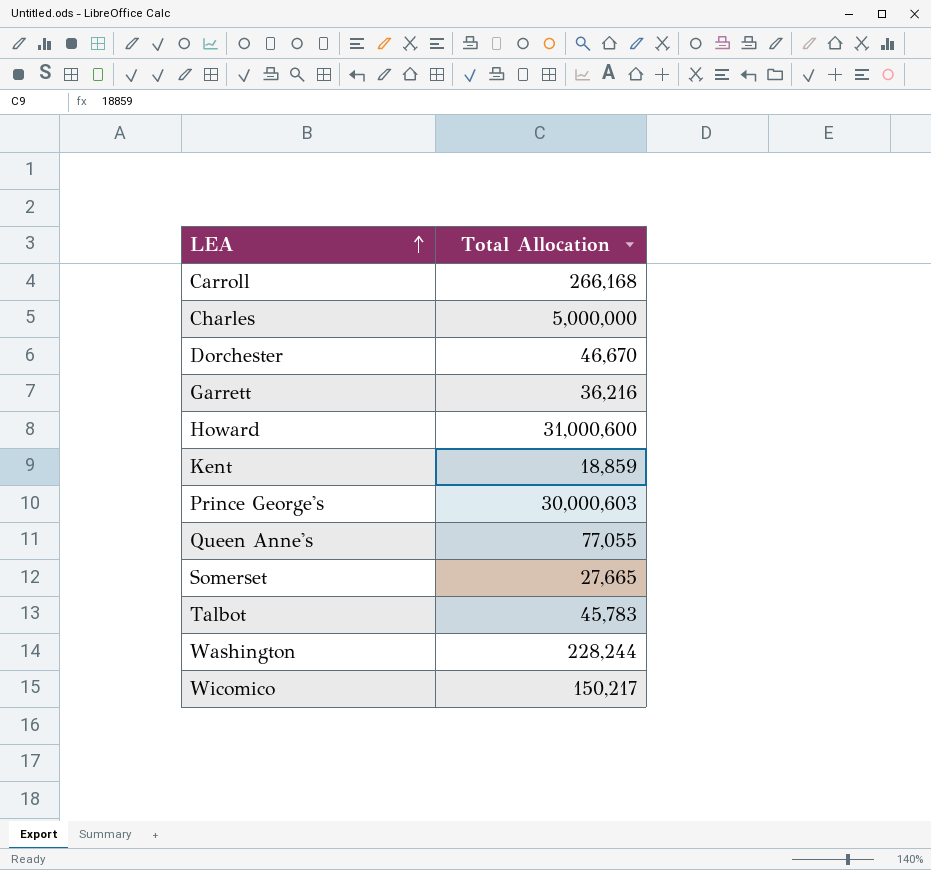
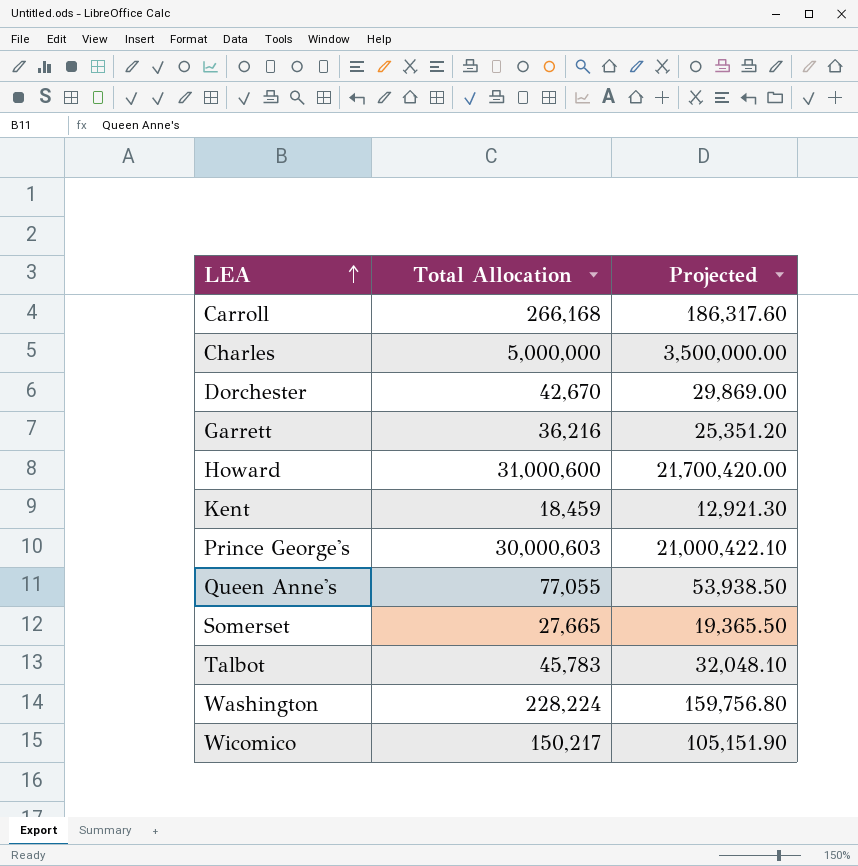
column Projected | formula: none -> [Total Allocation] * 0.7
Dorchester | Total Allocation: 46,670 -> 42,670
Kent | Total Allocation: 18,859 -> 18,459
Washington | Total Allocation: 228,244 -> 228,224

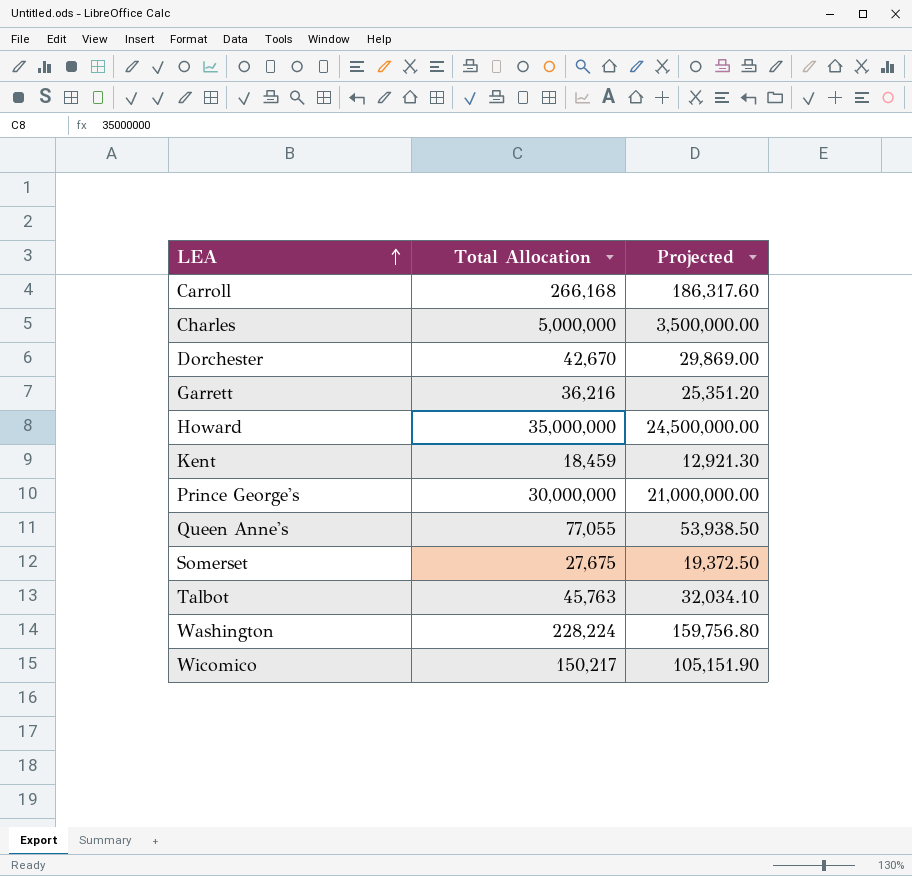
Howard | Total Allocation: 31,000,600 -> 35,000,000
Howard | Projected: 21,700,420.00 -> 24,500,000.00
Prince George's | Total Allocation: 30,000,603 -> 30,000,000
Prince George's | Projected: 21,000,422.10 -> 21,000,000.00
Somerset | Total Allocation: 27,665 -> 27,675
Somerset | Projected: 19,365.50 -> 19,372.50
Talbot | Total Allocation: 45,783 -> 45,763
Talbot | Projected: 32,048.10 -> 32,034.10

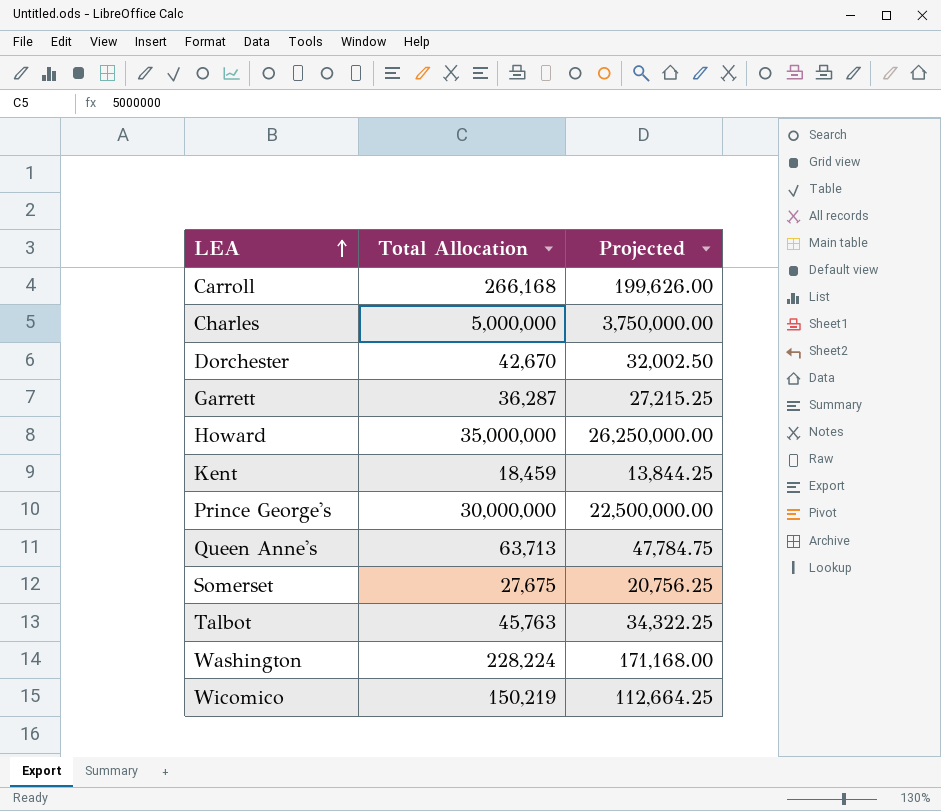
column Projected | formula: [Total Allocation] * 0.7 -> [Total Allocation] * 0.75
Garrett | Total Allocation: 36,216 -> 36,287
Queen Anne's | Total Allocation: 77,055 -> 63,713
Wicomico | Total Allocation: 150,217 -> 150,219

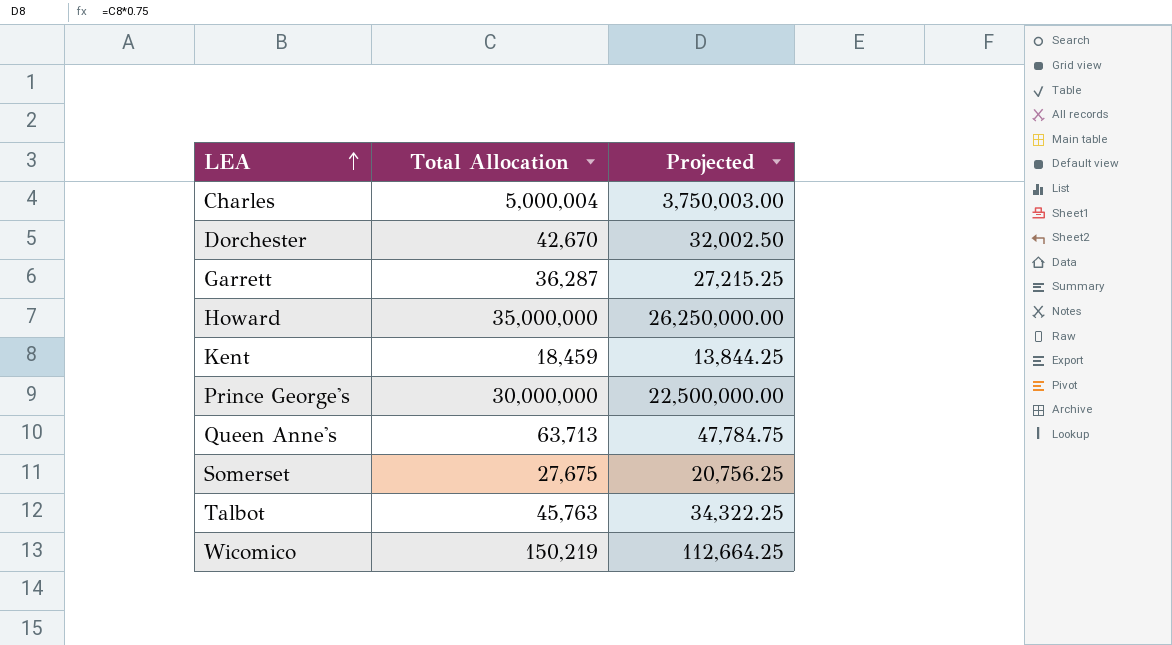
row Carroll: 266,168 | 199,626.00 -> none
row Washington: 228,224 | 171,168.00 -> none
Charles | Total Allocation: 5,000,000 -> 5,000,004
Charles | Projected: 3,750,000.00 -> 3,750,003.00

